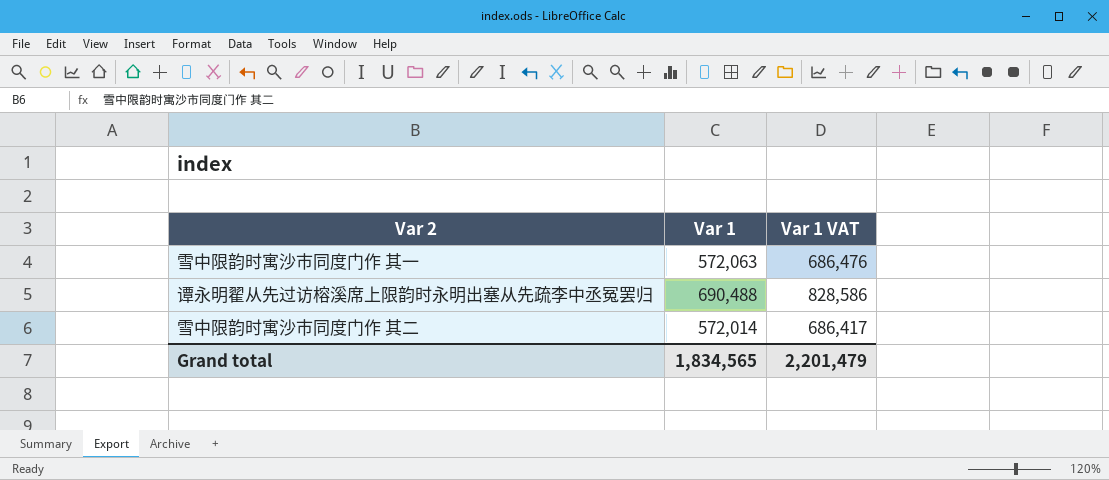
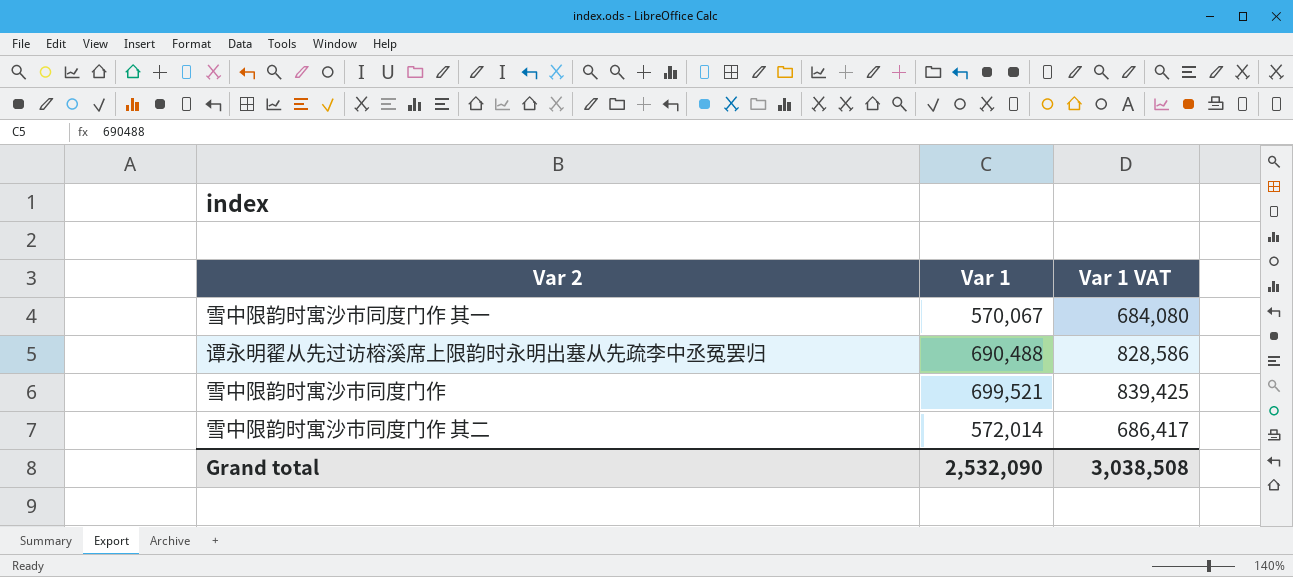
雪中限韵时寓沙市同度门作 其一 | Var 1: 572,063 -> 570,067
雪中限韵时寓沙市同度门作 其一 | Var 1 VAT: 686,476 -> 684,080
row 雪中限韵时寓沙市同度门作: none -> 699,521 | 839,425
Grand total | Var 1: 1,834,565 -> 2,532,090
Grand total | Var 1 VAT: 2,201,479 -> 3,038,508

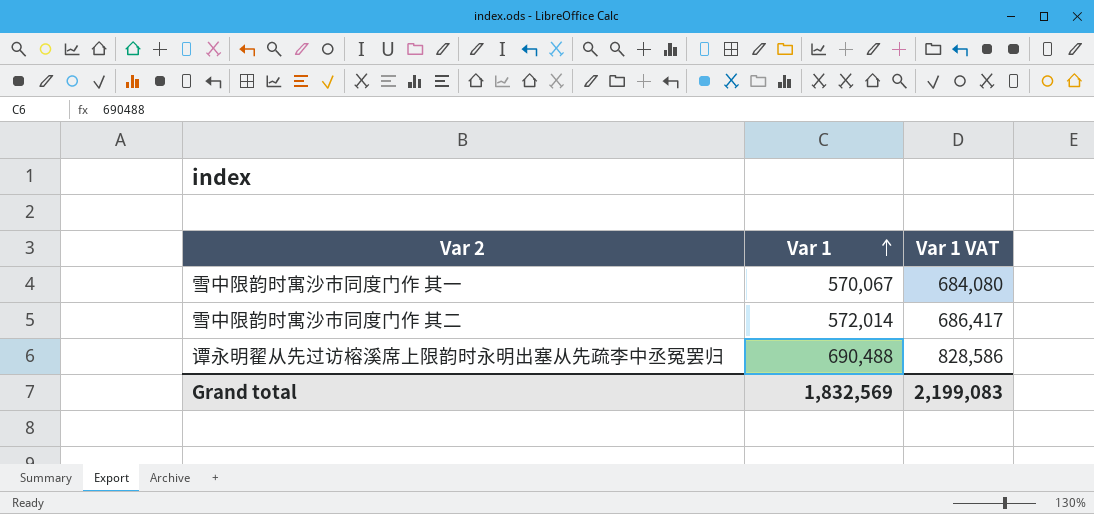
row order: none -> Var 1 ascending
row 雪中限韵时寓沙市同度门作: 699,521 | 839,425 -> none
Grand total | Var 1: 2,532,090 -> 1,832,569
Grand total | Var 1 VAT: 3,038,508 -> 2,199,083

